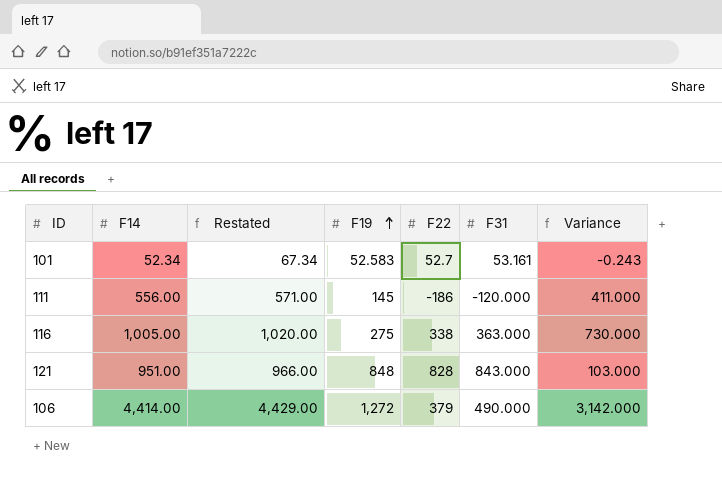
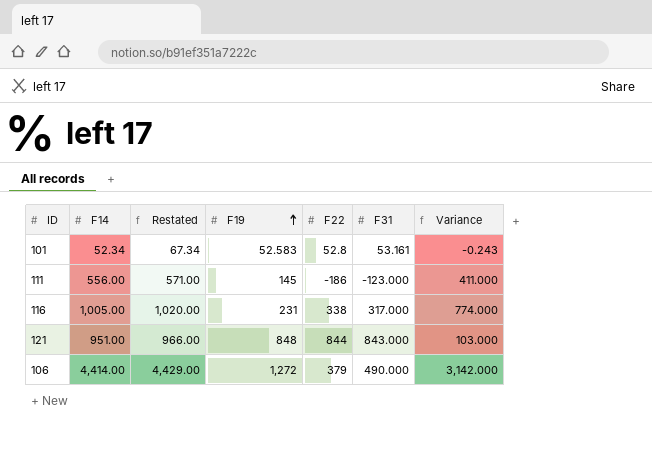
101 | F22: 52.7 -> 52.8
111 | F31: -120.000 -> -123.000
116 | F19: 275 -> 231
116 | F31: 363.000 -> 317.000
116 | Variance: 730.000 -> 774.000
121 | F22: 828 -> 844

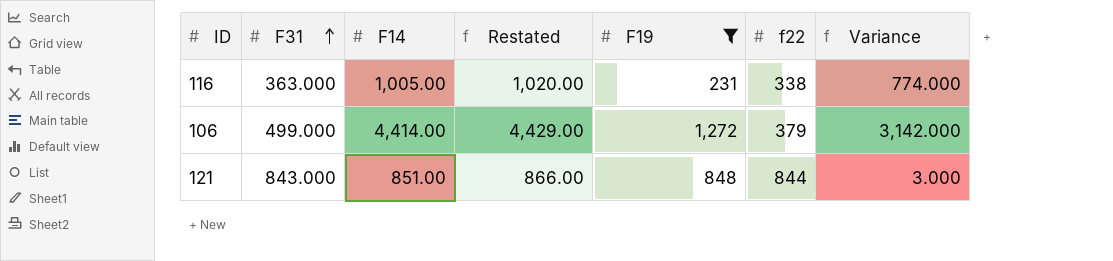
filter: none -> F19 >= 231
row order: F19 ascending -> F31 ascending
column F31 | position: 6 -> 2
column name: F22 -> f22
116 | F31: 317.000 -> 363.000
106 | F31: 490.000 -> 499.000
121 | F14: 951.00 -> 851.00
121 | Restated: 966.00 -> 866.00
121 | Variance: 103.000 -> 3.000

